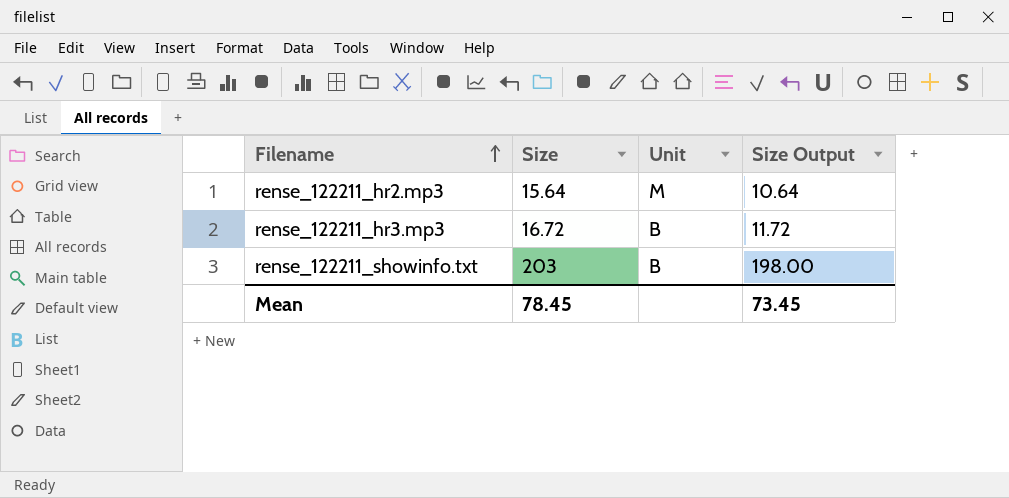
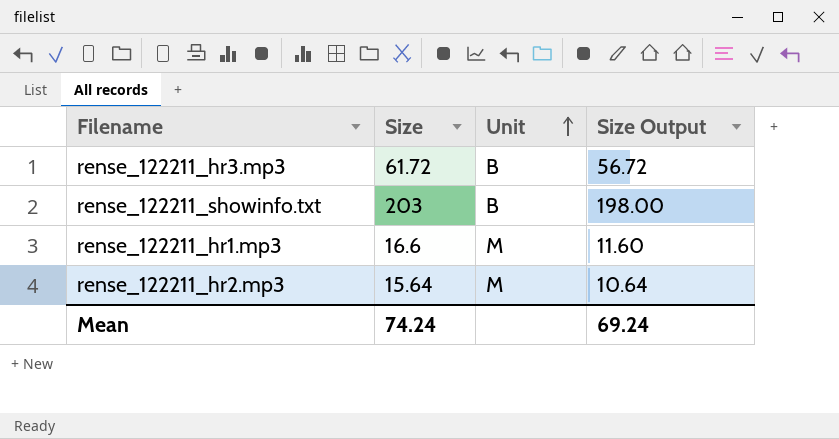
row order: Filename ascending -> Unit ascending
rense_122211_hr3.mp3 | Size: 16.72 -> 61.72
rense_122211_hr3.mp3 | Size Output: 11.72 -> 56.72
row rense_122211_hr1.mp3: none -> 16.6 | M | 11.60
Mean | Size: 78.45 -> 74.24
Mean | Size Output: 73.45 -> 69.24

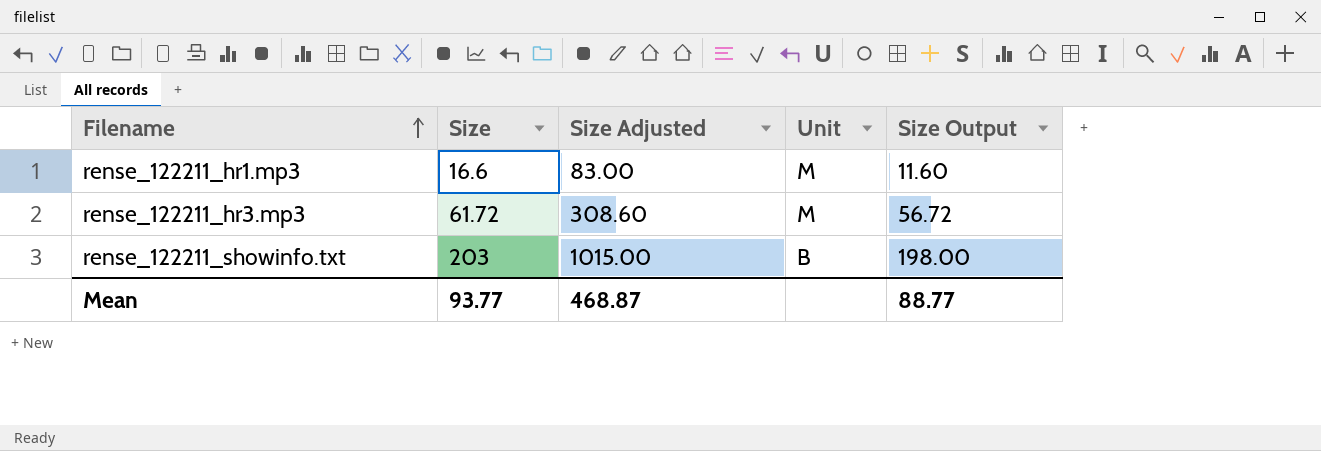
row order: Unit ascending -> Filename ascending
column Size Adjusted | formula: none -> [Size] * 5
row rense_122211_hr2.mp3: 15.64 | M | 10.64 -> none
rense_122211_hr3.mp3 | Unit: B -> M
Mean | Size: 74.24 -> 93.77
Mean | Size Output: 69.24 -> 88.77

